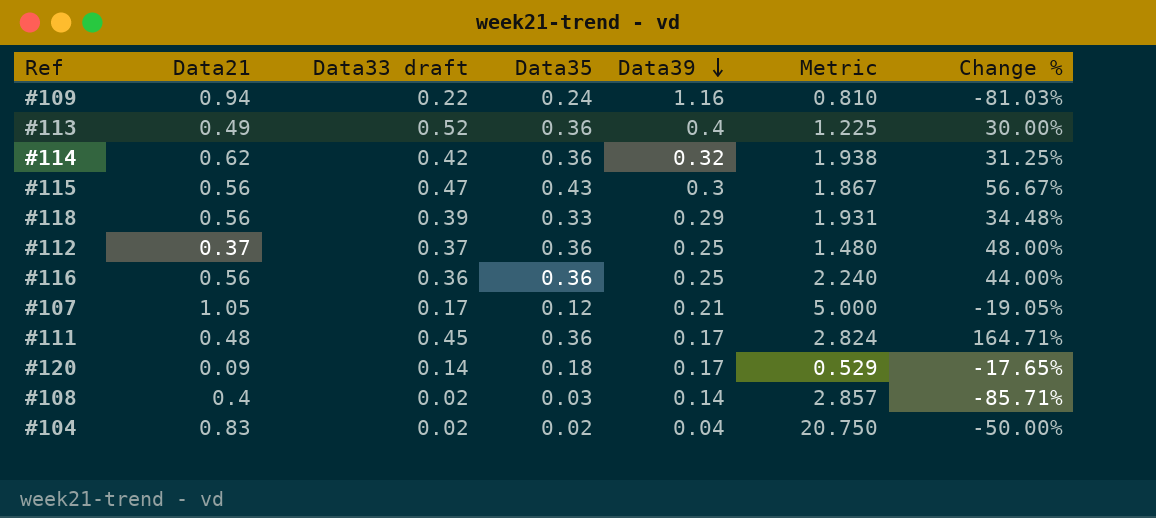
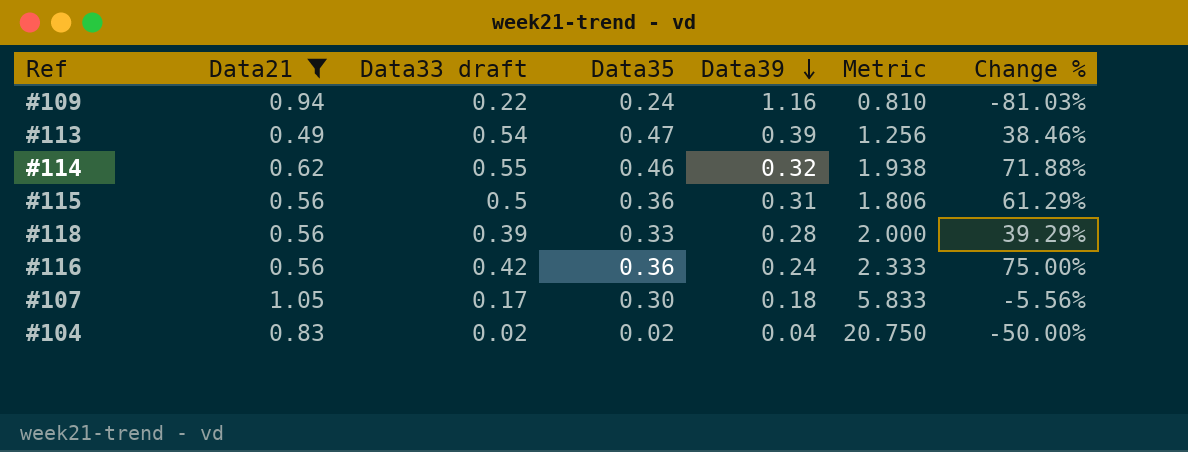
filter: none -> Data21 >= 0.49
#113 | Data33 draft: 0.52 -> 0.54
#113 | Data35: 0.36 -> 0.47
#113 | Data39: 0.4 -> 0.39
#113 | Metric: 1.225 -> 1.256
#113 | Change %: 30.00% -> 38.46%
#114 | Data33 draft: 0.42 -> 0.55
#114 | Data35: 0.36 -> 0.46
#114 | Change %: 31.25% -> 71.88%
#115 | Data33 draft: 0.47 -> 0.5
#115 | Data35: 0.43 -> 0.36
#115 | Data39: 0.3 -> 0.31
#115 | Metric: 1.867 -> 1.806
#115 | Change %: 56.67% -> 61.29%
#118 | Data39: 0.29 -> 0.28
#118 | Metric: 1.931 -> 2.000
#118 | Change %: 34.48% -> 39.29%
#116 | Data33 draft: 0.36 -> 0.42
#116 | Data39: 0.25 -> 0.24
#116 | Metric: 2.240 -> 2.333
#116 | Change %: 44.00% -> 75.00%
#107 | Data35: 0.12 -> 0.30
#107 | Data39: 0.21 -> 0.18
#107 | Metric: 5.000 -> 5.833
#107 | Change %: -19.05% -> -5.56%

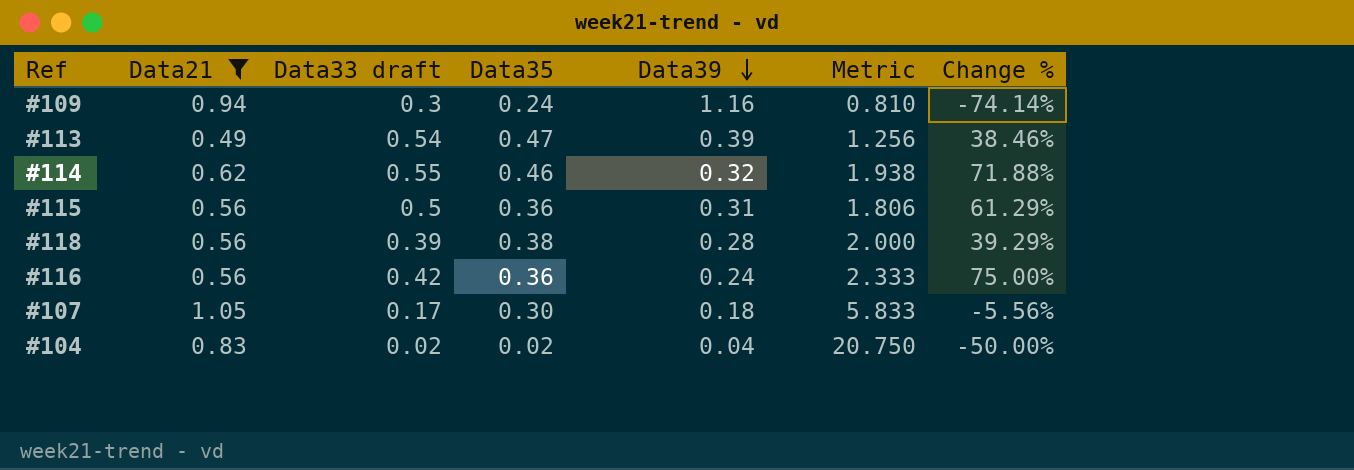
#109 | Data33 draft: 0.22 -> 0.3
#109 | Change %: -81.03% -> -74.14%
#118 | Data35: 0.33 -> 0.38

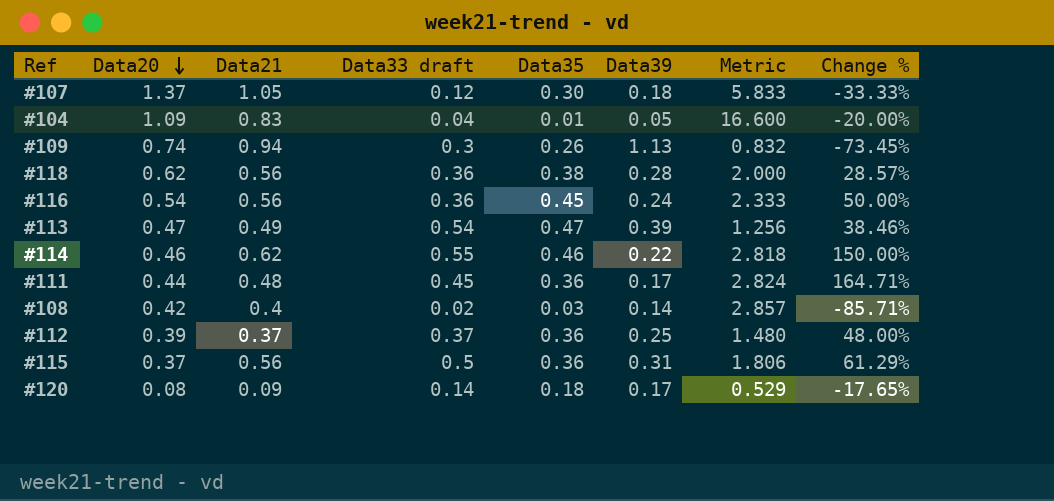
filter: Data21 >= 0.49 -> none
row order: Data39 descending -> Data20 descending
column Data20 | position: none -> 2
#107 | Data33 draft: 0.17 -> 0.12
#107 | Change %: -5.56% -> -33.33%
#104 | Data33 draft: 0.02 -> 0.04
#104 | Data35: 0.02 -> 0.01
#104 | Data39: 0.04 -> 0.05
#104 | Metric: 20.750 -> 16.600
#104 | Change %: -50.00% -> -20.00%
#109 | Data35: 0.24 -> 0.26
#109 | Data39: 1.16 -> 1.13
#109 | Metric: 0.810 -> 0.832
#109 | Change %: -74.14% -> -73.45%
#118 | Data33 draft: 0.39 -> 0.36
#118 | Change %: 39.29% -> 28.57%
#116 | Data33 draft: 0.42 -> 0.36
#116 | Data35: 0.36 -> 0.45
#116 | Change %: 75.00% -> 50.00%
#114 | Data39: 0.32 -> 0.22
#114 | Metric: 1.938 -> 2.818
#114 | Change %: 71.88% -> 150.00%

